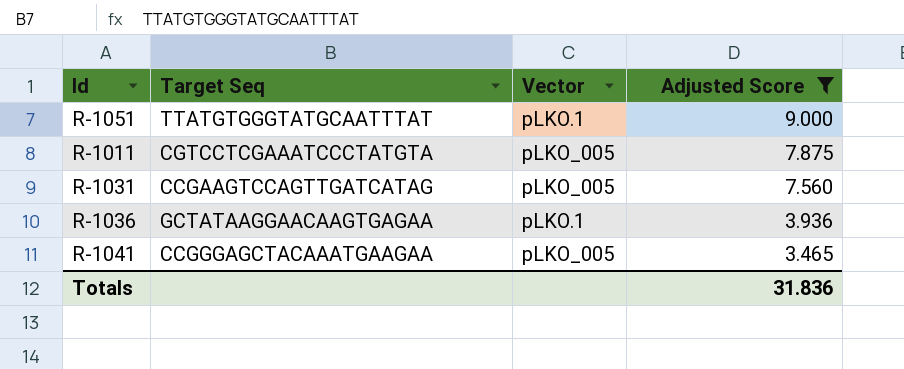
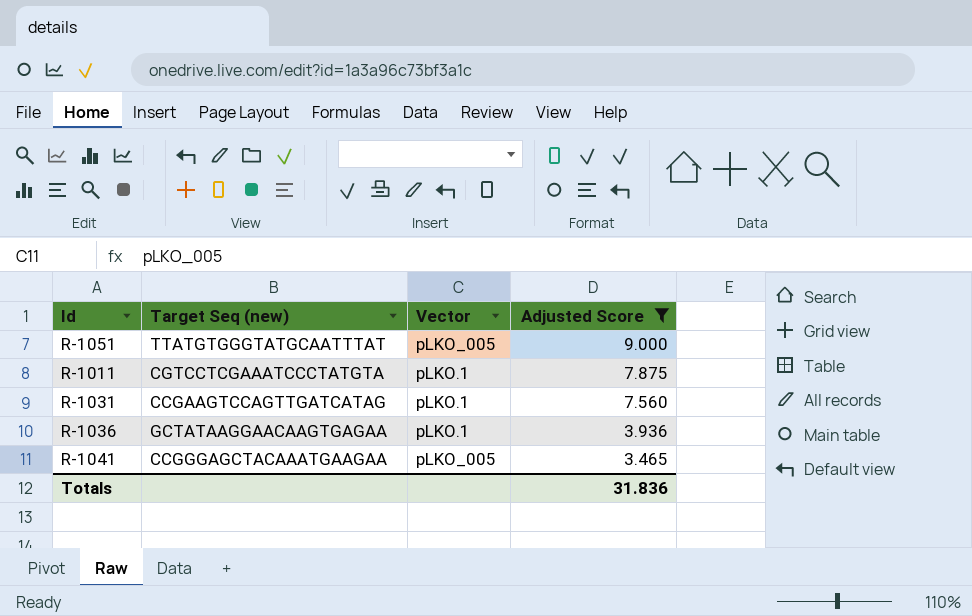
column name: Target Seq -> Target Seq (new)
R-1051 | Vector: pLKO.1 -> pLKO_005
R-1011 | Vector: pLKO_005 -> pLKO.1
R-1031 | Vector: pLKO_005 -> pLKO.1

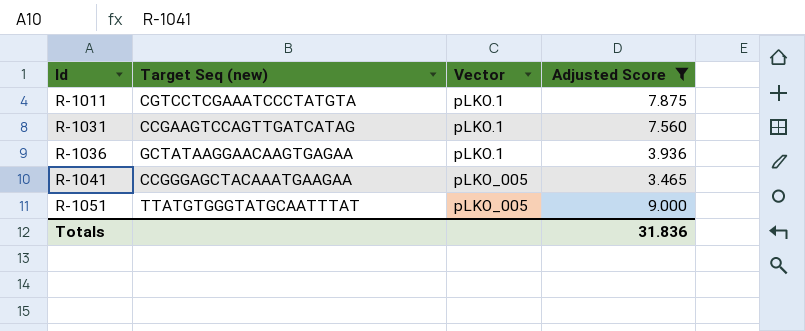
row order: Adjusted Score descending -> Id ascending

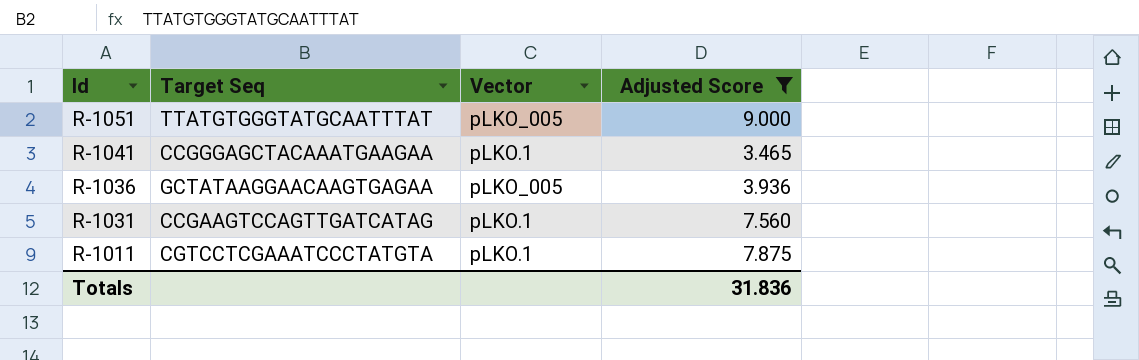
row order: Id ascending -> Id descending
column name: Target Seq (new) -> Target Seq
R-1041 | Vector: pLKO_005 -> pLKO.1
R-1036 | Vector: pLKO.1 -> pLKO_005

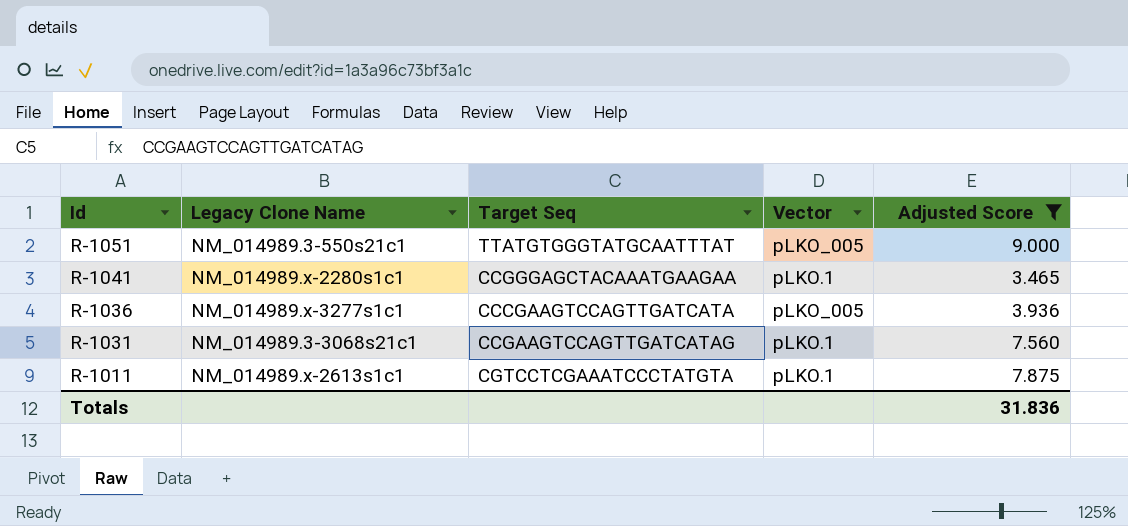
column Legacy Clone Name | position: none -> 2
R-1036 | Target Seq: GCTATAAGGAACAAGTGAGAA -> CCCGAAGTCCAGTTGATCATA

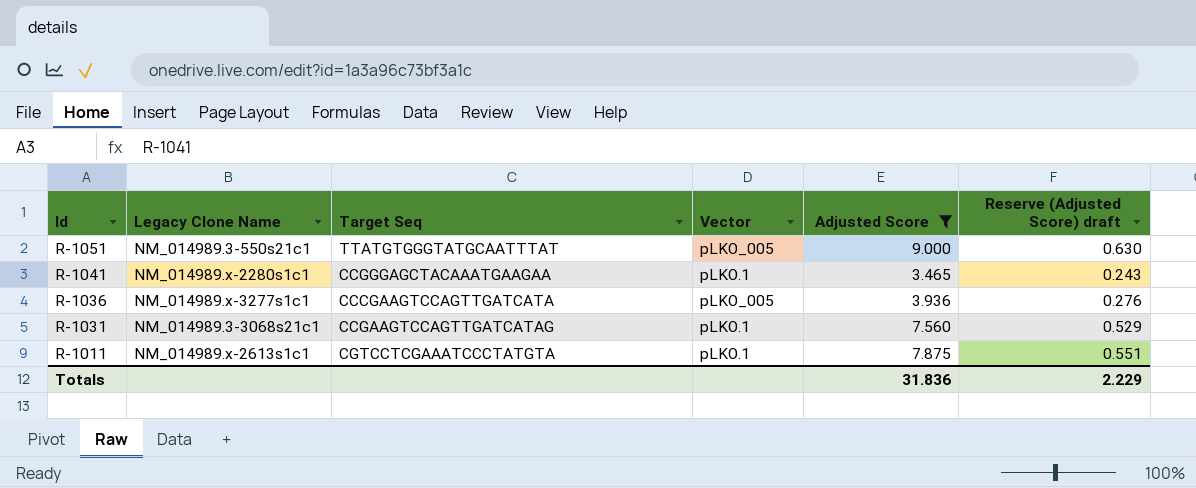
column Reserve (Adjusted Score) draft | formula: none -> [Adjusted Score] * 0.07

